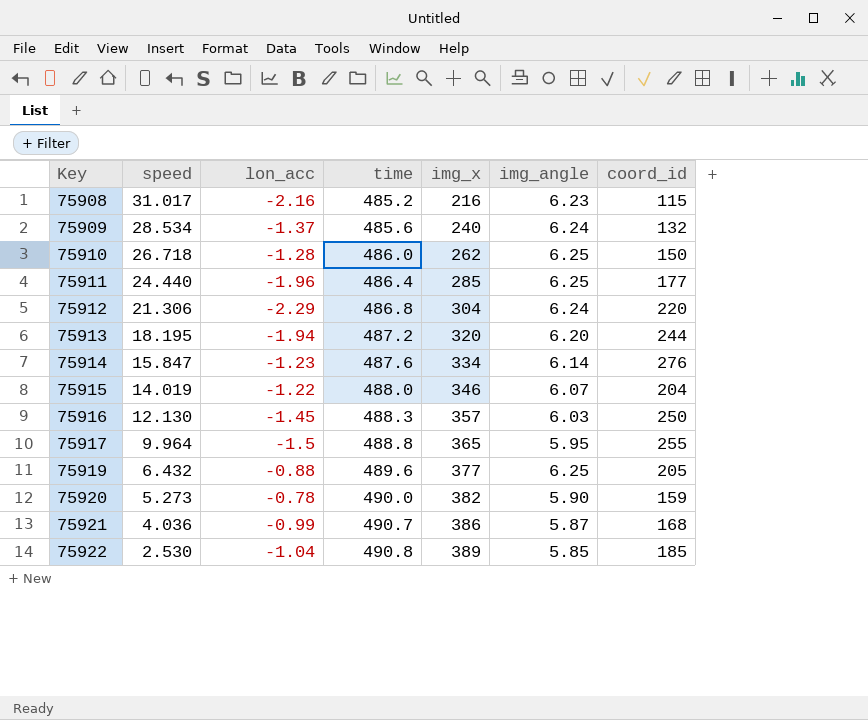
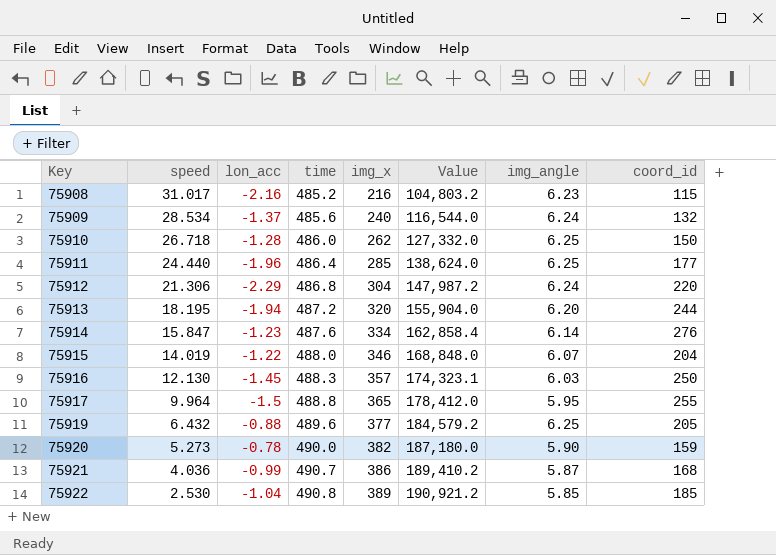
column Value | formula: none -> [time] * [img_x]

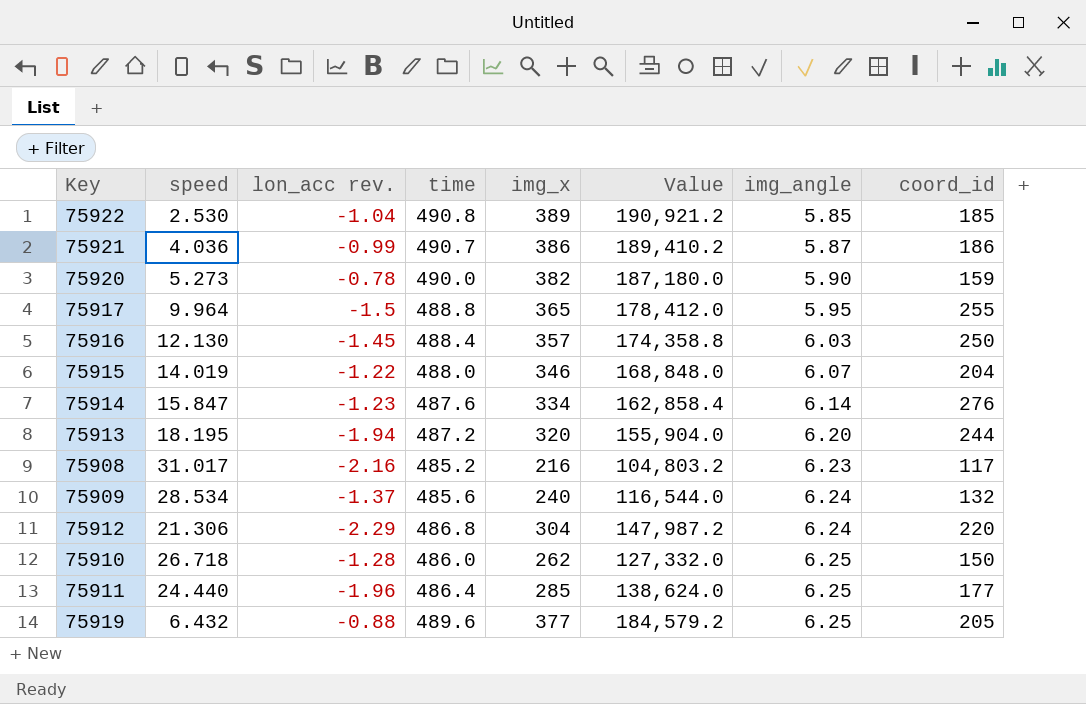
row order: Key ascending -> img_angle ascending
column name: lon_acc -> lon_acc rev.
75921 | coord_id: 168 -> 186
75916 | time: 488.3 -> 488.4
75916 | Value: 174,323.1 -> 174,358.8
75908 | coord_id: 115 -> 117

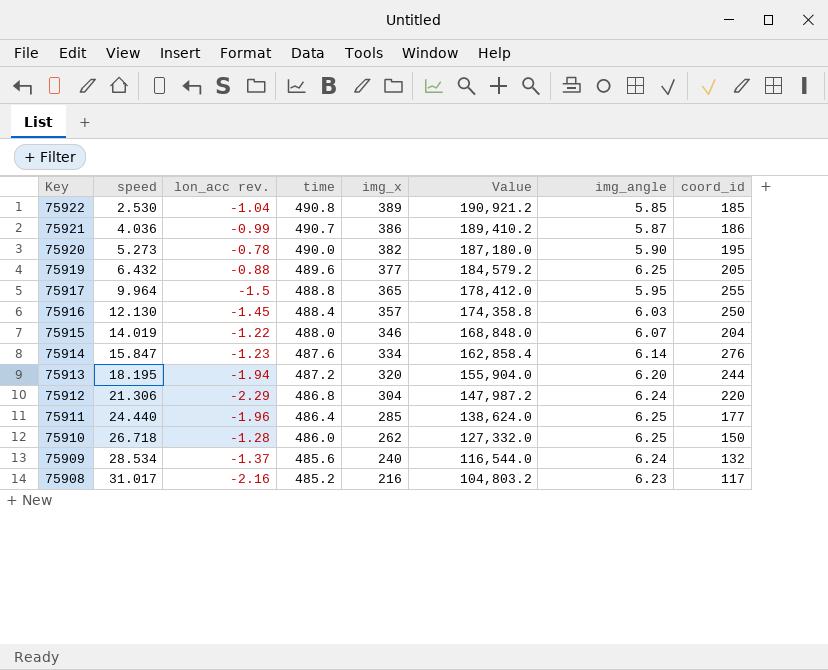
row order: img_angle ascending -> Key descending
75920 | coord_id: 159 -> 195

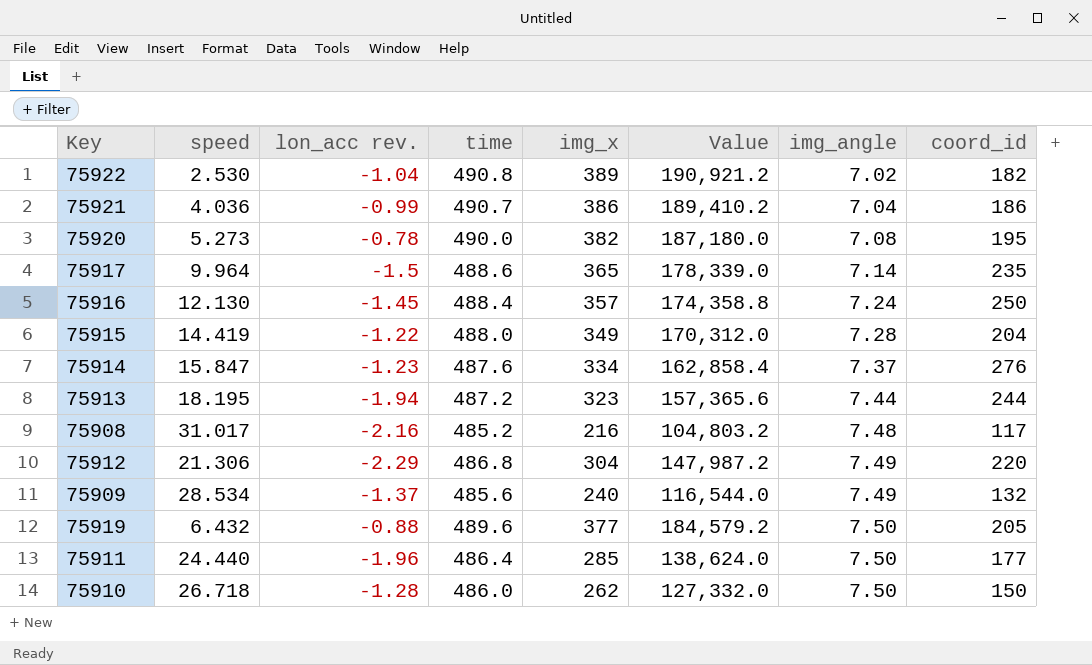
row order: Key descending -> img_angle ascending
75922 | img_angle: 5.85 -> 7.02
75922 | coord_id: 185 -> 182
75921 | img_angle: 5.87 -> 7.04
75920 | img_angle: 5.90 -> 7.08
75917 | time: 488.8 -> 488.6
75917 | Value: 178,412.0 -> 178,339.0
75917 | img_angle: 5.95 -> 7.14
75917 | coord_id: 255 -> 235
75916 | img_angle: 6.03 -> 7.24
75915 | speed: 14.019 -> 14.419
75915 | img_x: 346 -> 349
75915 | Value: 168,848.0 -> 170,312.0
75915 | img_angle: 6.07 -> 7.28
75914 | img_angle: 6.14 -> 7.37
75913 | img_x: 320 -> 323
75913 | Value: 155,904.0 -> 157,365.6
75913 | img_angle: 6.20 -> 7.44
75908 | img_angle: 6.23 -> 7.48
75912 | img_angle: 6.24 -> 7.49
75909 | img_angle: 6.24 -> 7.49
75919 | img_angle: 6.25 -> 7.50
75911 | img_angle: 6.25 -> 7.50
75910 | img_angle: 6.25 -> 7.50

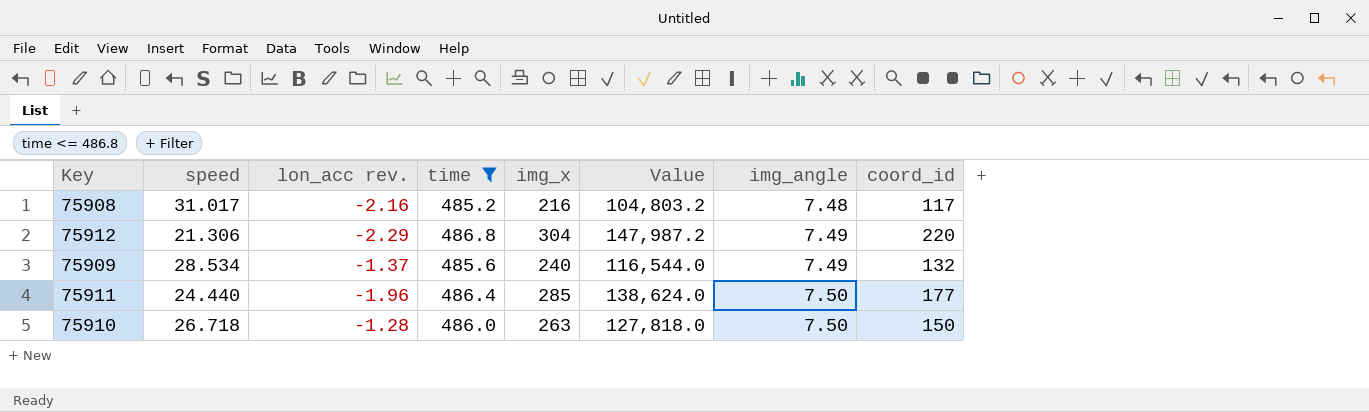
filter: none -> time <= 486.8
75910 | img_x: 262 -> 263
75910 | Value: 127,332.0 -> 127,818.0

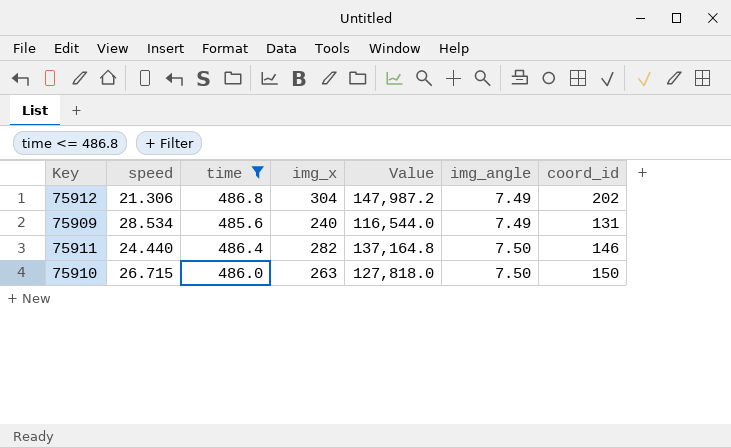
column lon_acc rev. | position: 3 -> none
row 75908: 31.017 | -2.16 | 485.2 | 216 | 104,803.2 | 7.48 | 117 -> none
75912 | coord_id: 220 -> 202
75909 | coord_id: 132 -> 131
75911 | img_x: 285 -> 282
75911 | Value: 138,624.0 -> 137,164.8
75911 | coord_id: 177 -> 146
75910 | speed: 26.718 -> 26.715

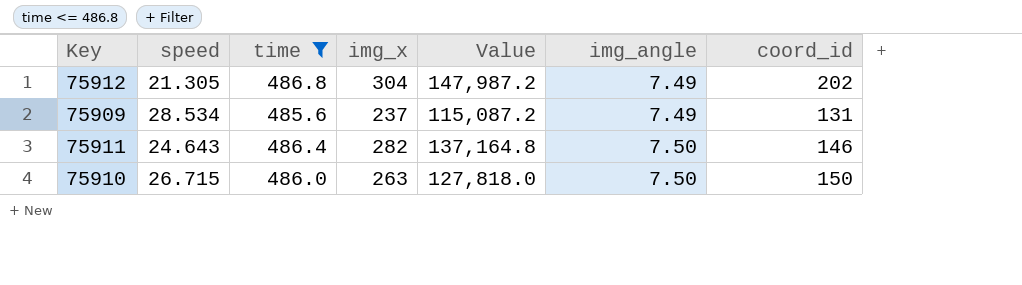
75912 | speed: 21.306 -> 21.305
75909 | img_x: 240 -> 237
75909 | Value: 116,544.0 -> 115,087.2
75911 | speed: 24.440 -> 24.643

